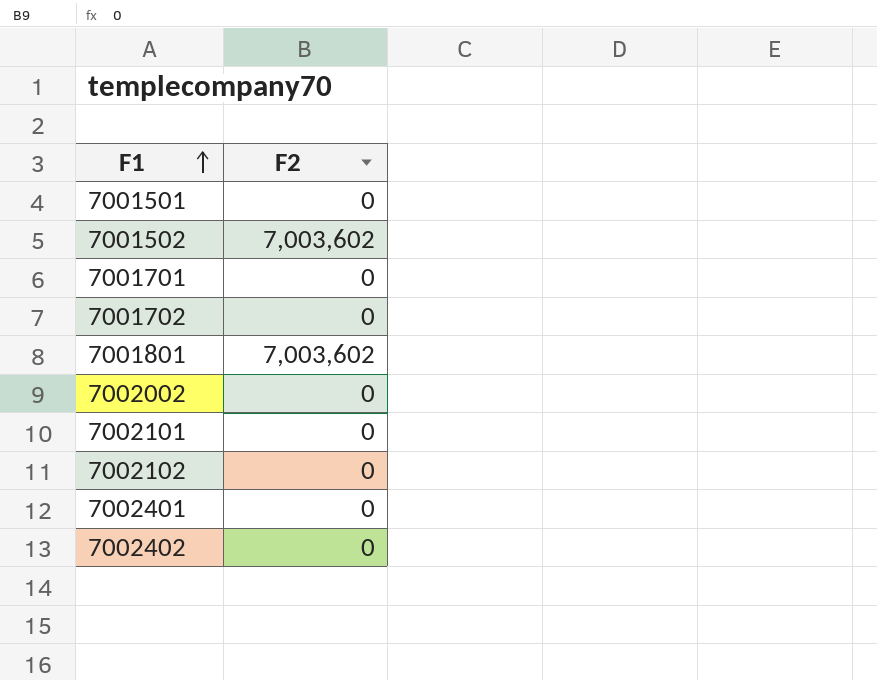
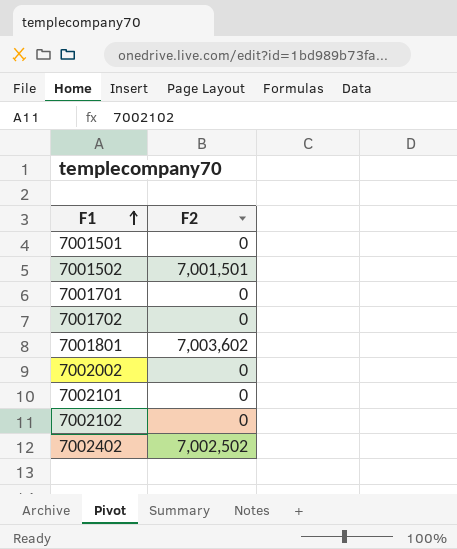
row 7002401: 0 -> none
7001502 | F2: 7,003,602 -> 7,001,501
7002402 | F2: 0 -> 7,002,502

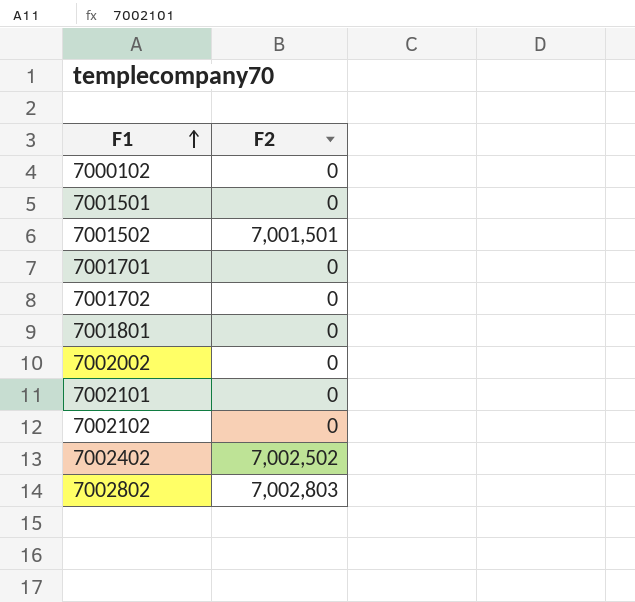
row 7000102: none -> 0
7001801 | F2: 7,003,602 -> 0
row 7002802: none -> 7,002,803

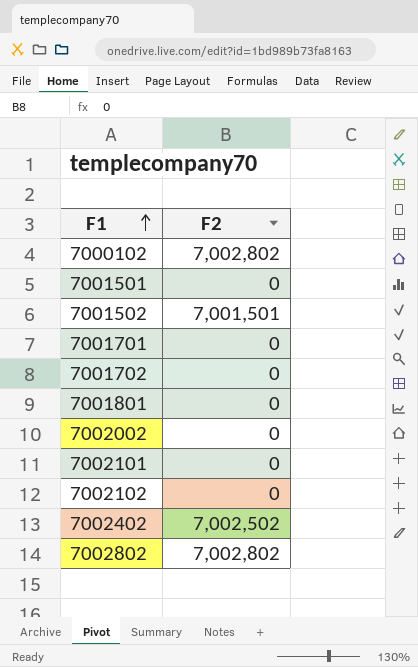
7000102 | F2: 0 -> 7,002,802
7002802 | F2: 7,002,803 -> 7,002,802

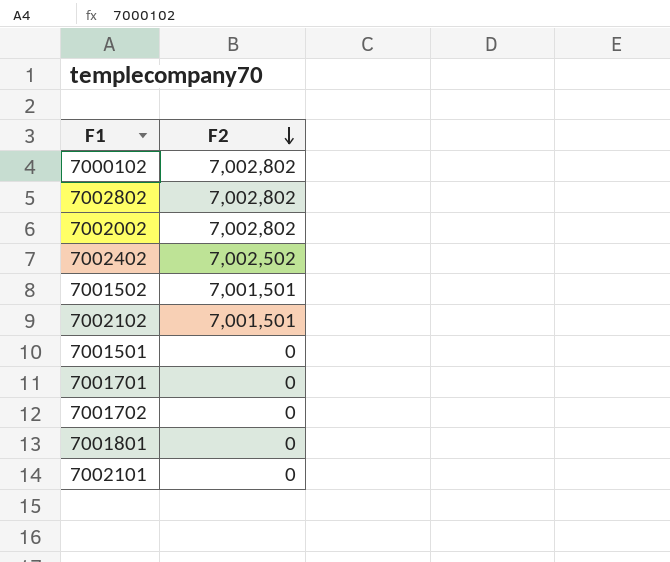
row order: F1 ascending -> F2 descending
7002002 | F2: 0 -> 7,002,802
7002102 | F2: 0 -> 7,001,501

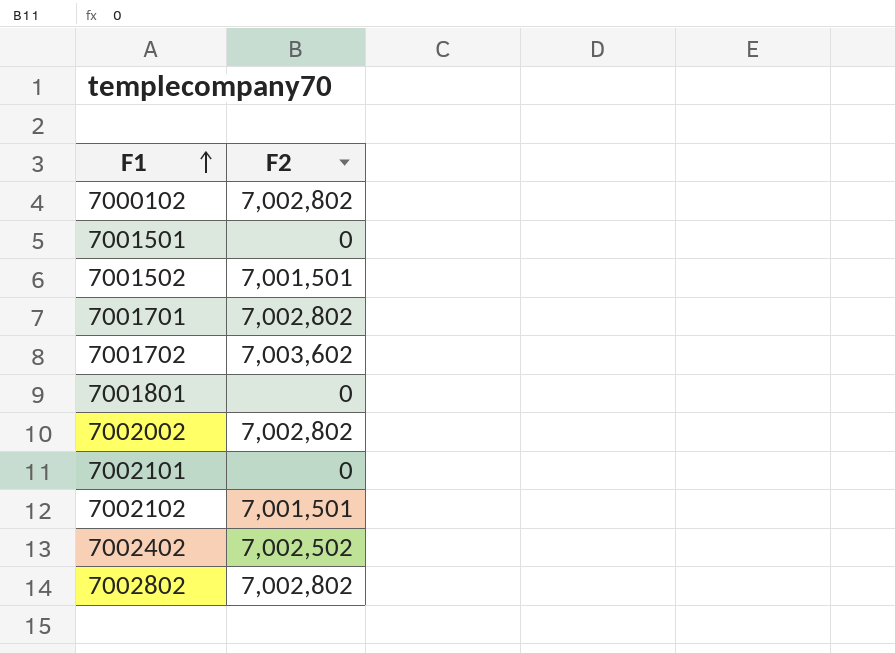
row order: F2 descending -> F1 ascending
7001701 | F2: 0 -> 7,002,802
7001702 | F2: 0 -> 7,003,602

